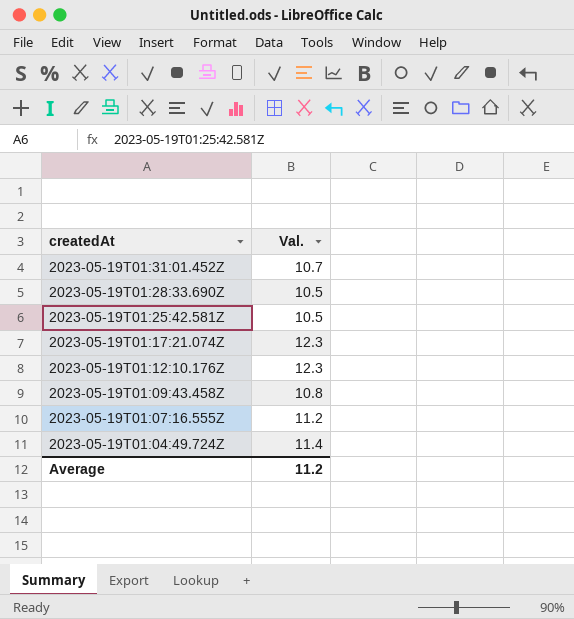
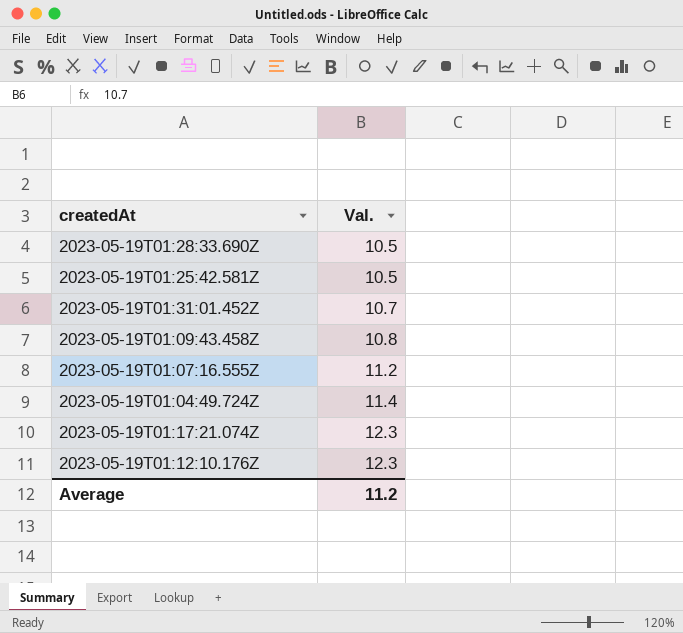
row order: createdAt descending -> Val. ascending

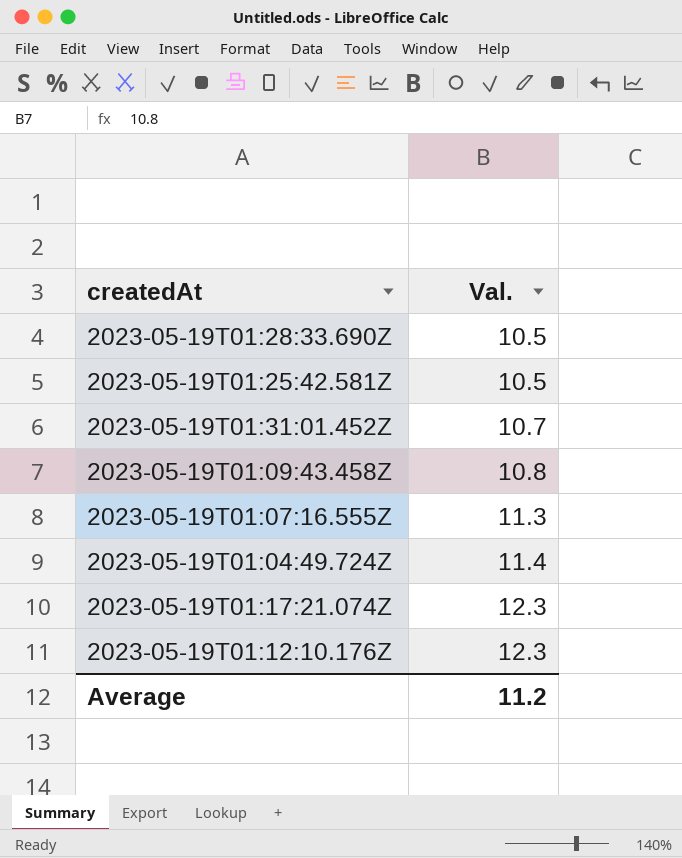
2023-05-19T01:07:16.555Z | Val.: 11.2 -> 11.3

